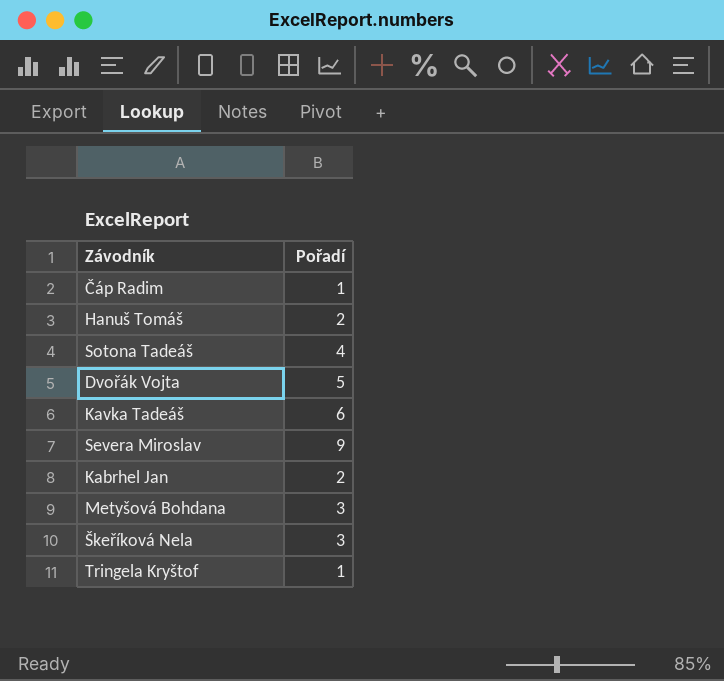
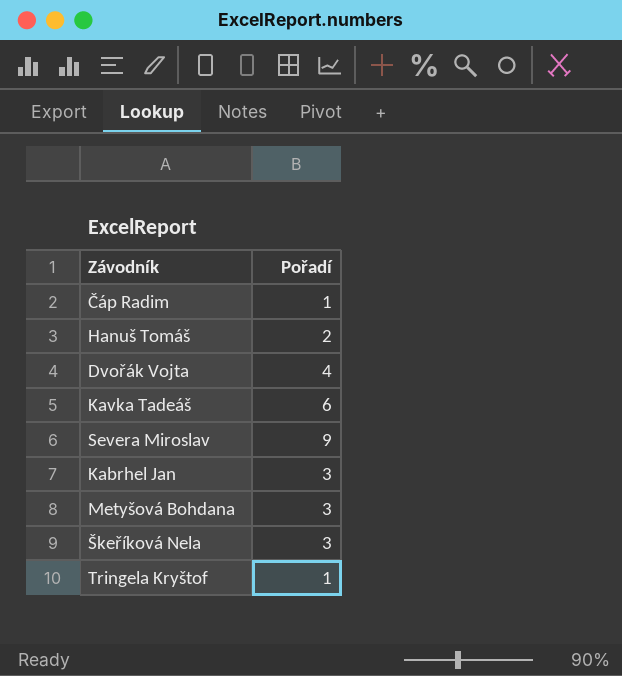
row Sotona Tadeáš: 4 -> none
Dvořák Vojta | Pořadí: 5 -> 4
Kabrhel Jan | Pořadí: 2 -> 3

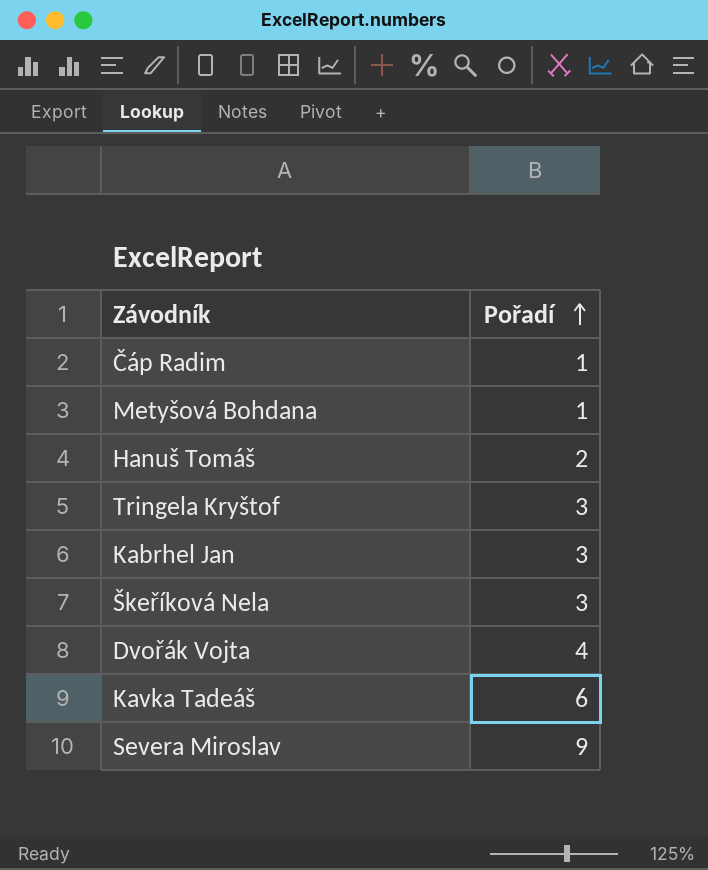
row order: none -> Pořadí ascending
Metyšová Bohdana | Pořadí: 3 -> 1
Tringela Kryštof | Pořadí: 1 -> 3

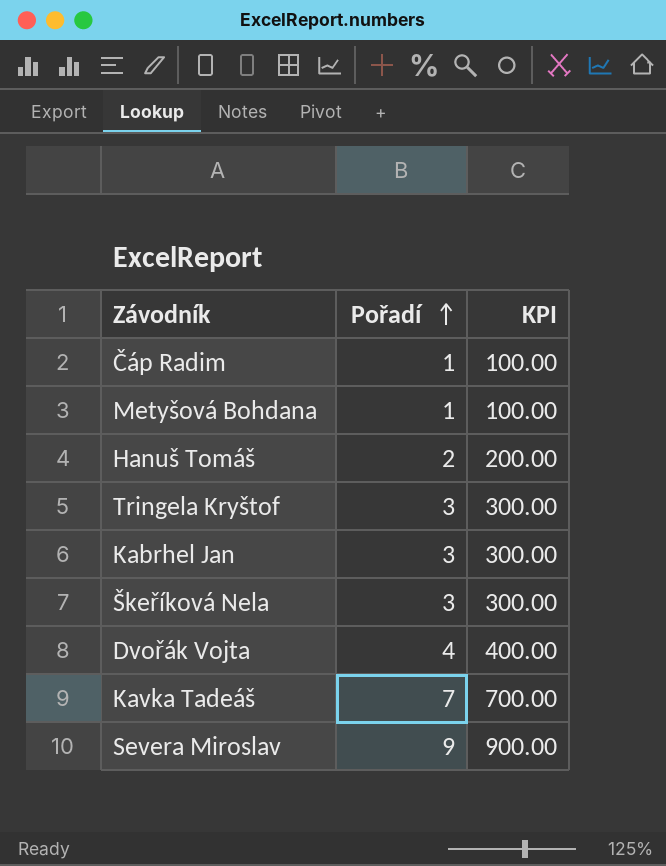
column KPI | formula: none -> [Pořadí] * 100
Kavka Tadeáš | Pořadí: 6 -> 7

